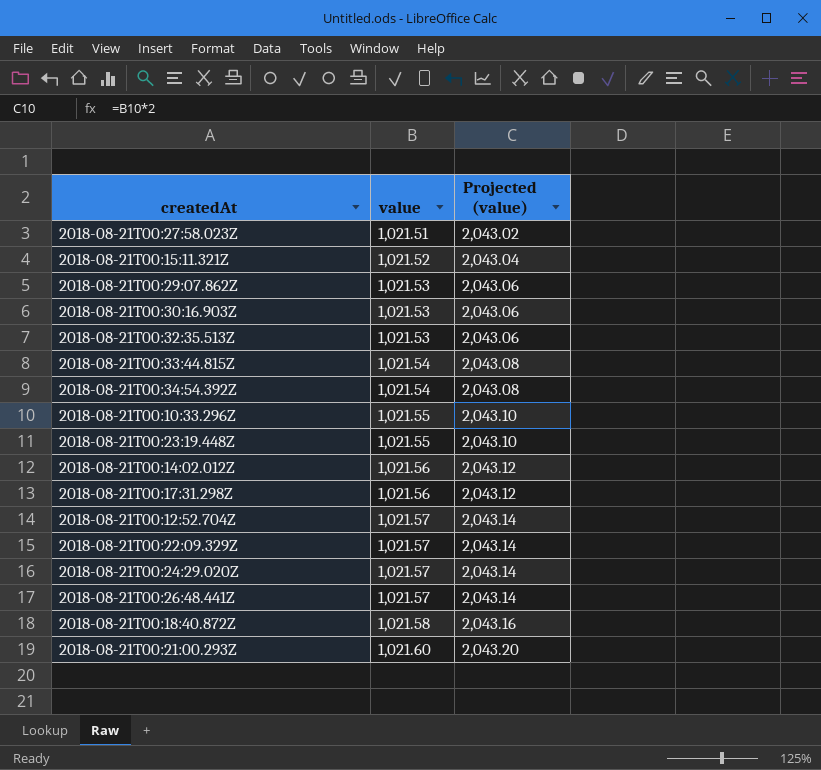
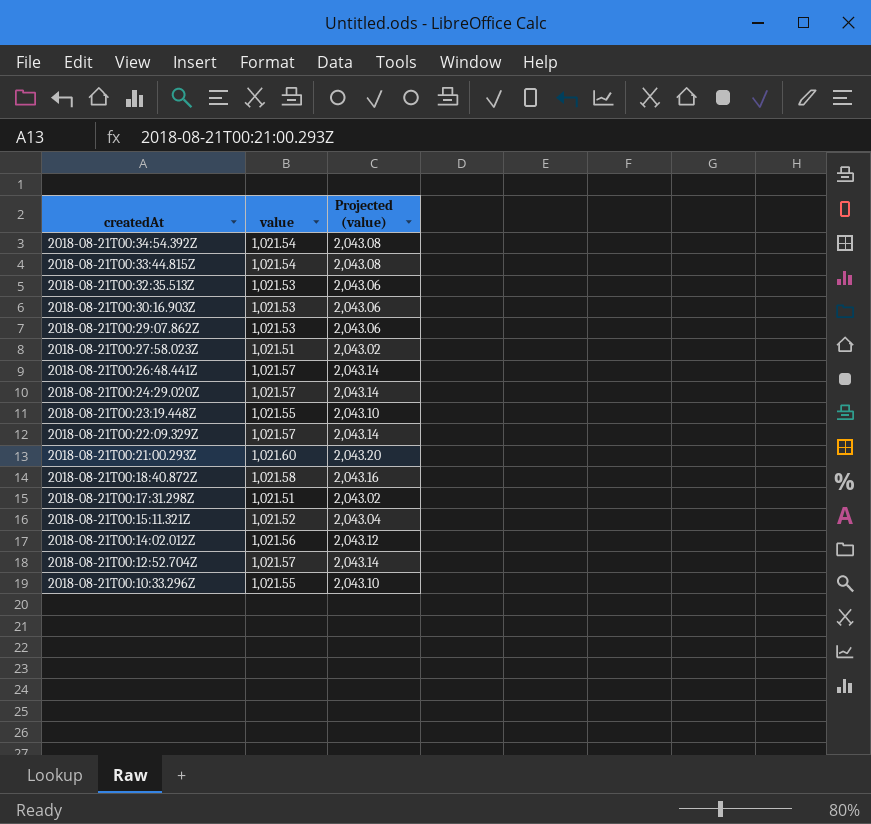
row order: value ascending -> createdAt descending
2018-08-21T00:17:31.298Z | value: 1,021.56 -> 1,021.51
2018-08-21T00:17:31.298Z | Projected (value): 2,043.12 -> 2,043.02

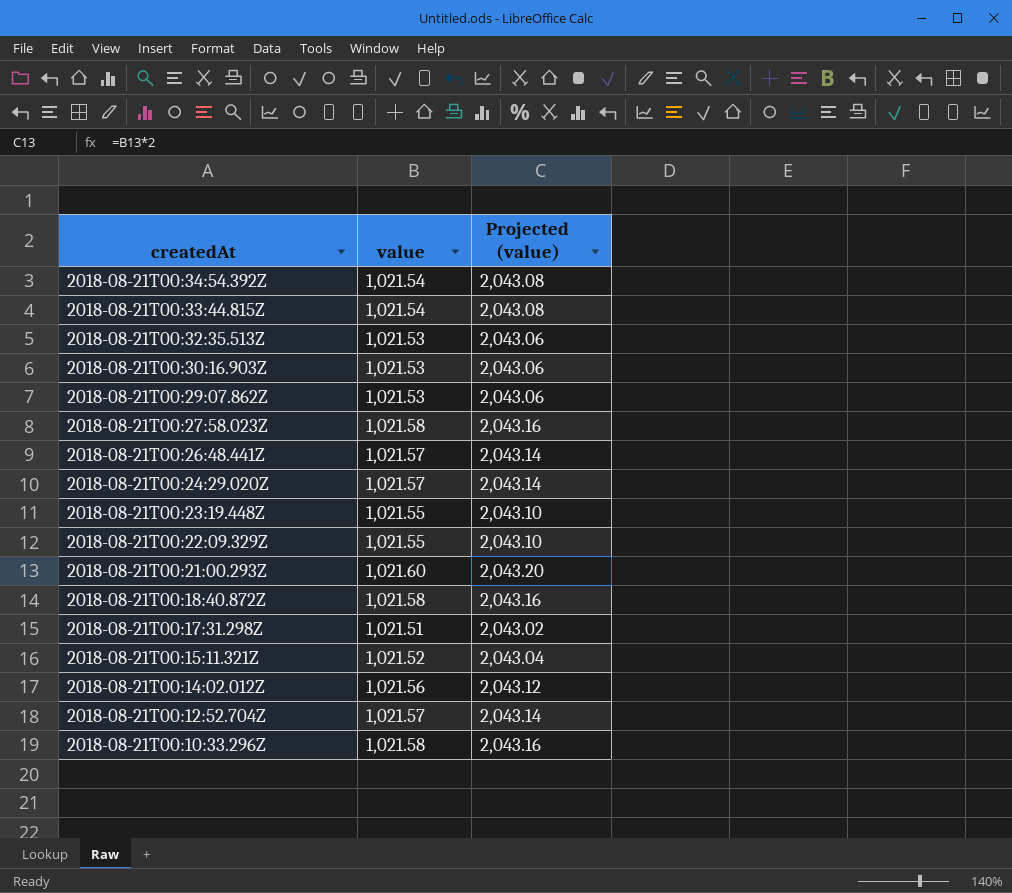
2018-08-21T00:27:58.023Z | value: 1,021.51 -> 1,021.58
2018-08-21T00:27:58.023Z | Projected (value): 2,043.02 -> 2,043.16
2018-08-21T00:22:09.329Z | value: 1,021.57 -> 1,021.55
2018-08-21T00:22:09.329Z | Projected (value): 2,043.14 -> 2,043.10
2018-08-21T00:10:33.296Z | value: 1,021.55 -> 1,021.58
2018-08-21T00:10:33.296Z | Projected (value): 2,043.10 -> 2,043.16

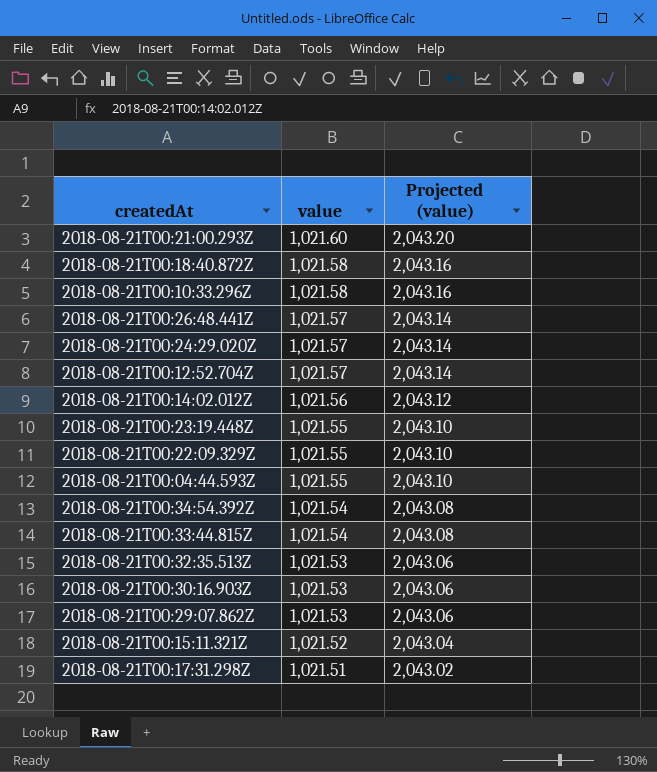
row order: createdAt descending -> value descending
row 2018-08-21T00:27:58.023Z: 1,021.58 | 2,043.16 -> none
row 2018-08-21T00:04:44.593Z: none -> 1,021.55 | 2,043.10

